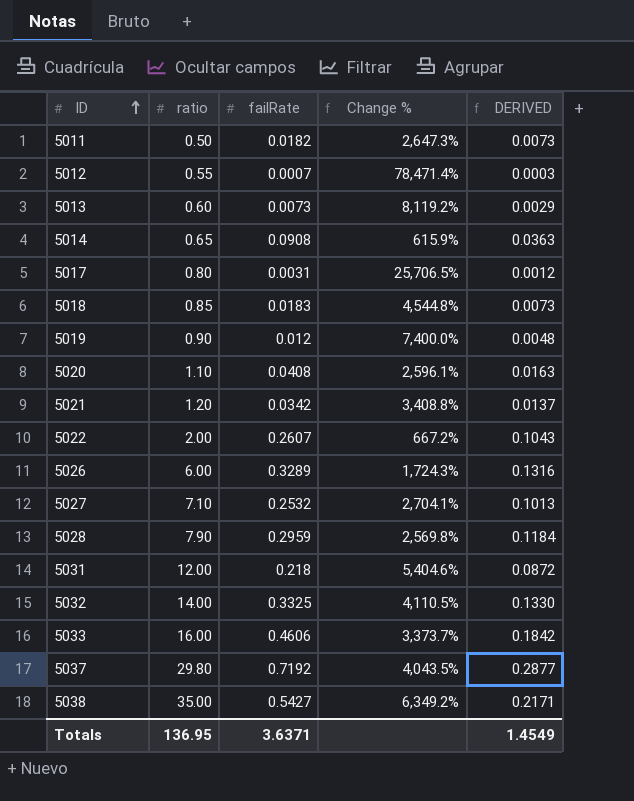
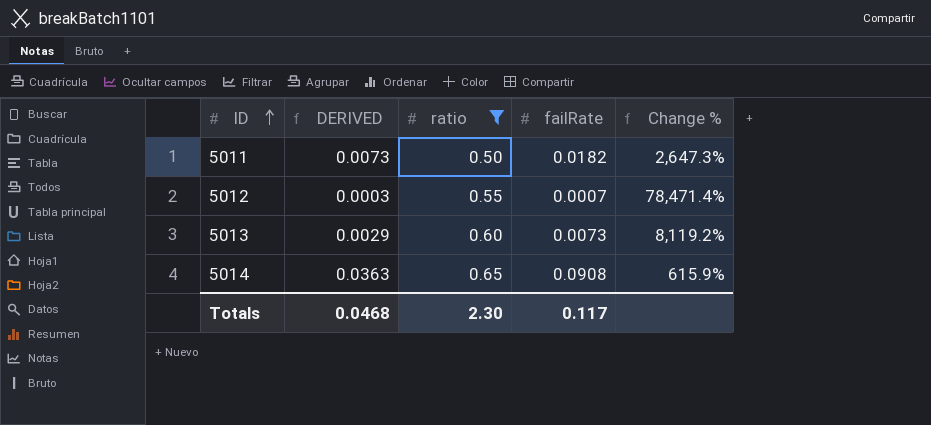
filter: none -> ratio <= 0.65
column DERIVED | position: 5 -> 2
Totals | DERIVED: 1.4549 -> 0.0468
Totals | ratio: 136.95 -> 2.30
Totals | failRate: 3.6371 -> 0.117

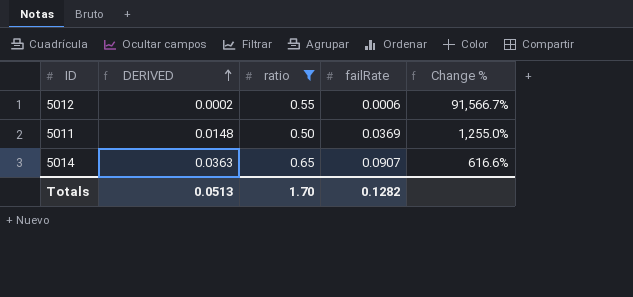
row order: ID ascending -> DERIVED ascending
row 5013: 0.0029 | 0.60 | 0.0073 | 8,119.2% -> none
5012 | DERIVED: 0.0003 -> 0.0002
5012 | failRate: 0.0007 -> 0.0006
5012 | Change %: 78,471.4% -> 91,566.7%
5011 | DERIVED: 0.0073 -> 0.0148
5011 | failRate: 0.0182 -> 0.0369
5011 | Change %: 2,647.3% -> 1,255.0%
5014 | failRate: 0.0908 -> 0.0907
5014 | Change %: 615.9% -> 616.6%
Totals | DERIVED: 0.0468 -> 0.0513
Totals | ratio: 2.30 -> 1.70
Totals | failRate: 0.117 -> 0.1282

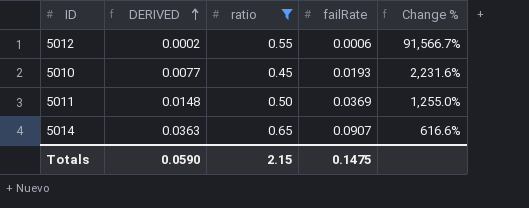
row 5010: none -> 0.0077 | 0.45 | 0.0193 | 2,231.6%
Totals | DERIVED: 0.0513 -> 0.0590
Totals | ratio: 1.70 -> 2.15
Totals | failRate: 0.1282 -> 0.1475

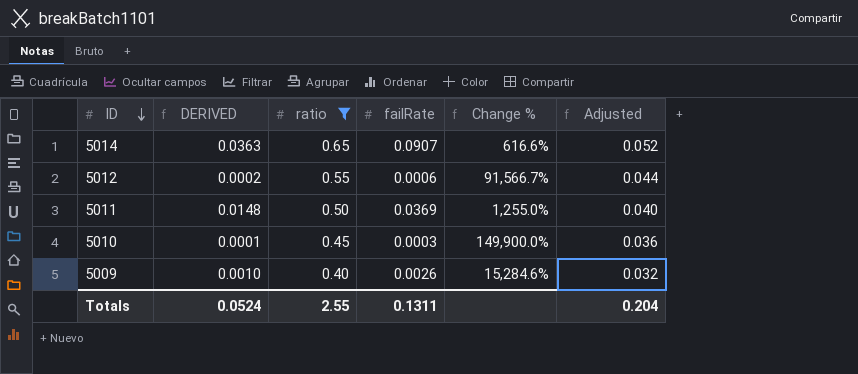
row order: DERIVED ascending -> ID descending
column Adjusted | formula: none -> [ratio] * 0.08
5010 | DERIVED: 0.0077 -> 0.0001
5010 | failRate: 0.0193 -> 0.0003
5010 | Change %: 2,231.6% -> 149,900.0%
row 5009: none -> 0.0010 | 0.40 | 0.0026 | 15,284.6% | 0.032
Totals | DERIVED: 0.0590 -> 0.0524
Totals | ratio: 2.15 -> 2.55
Totals | failRate: 0.1475 -> 0.1311

